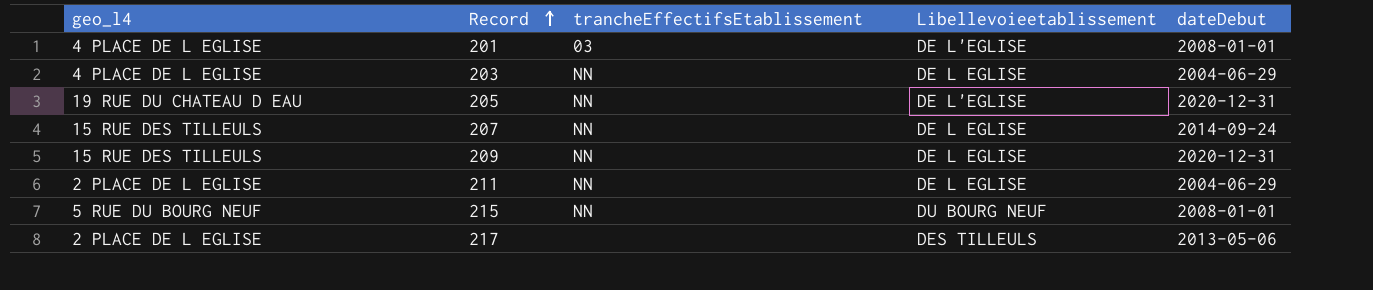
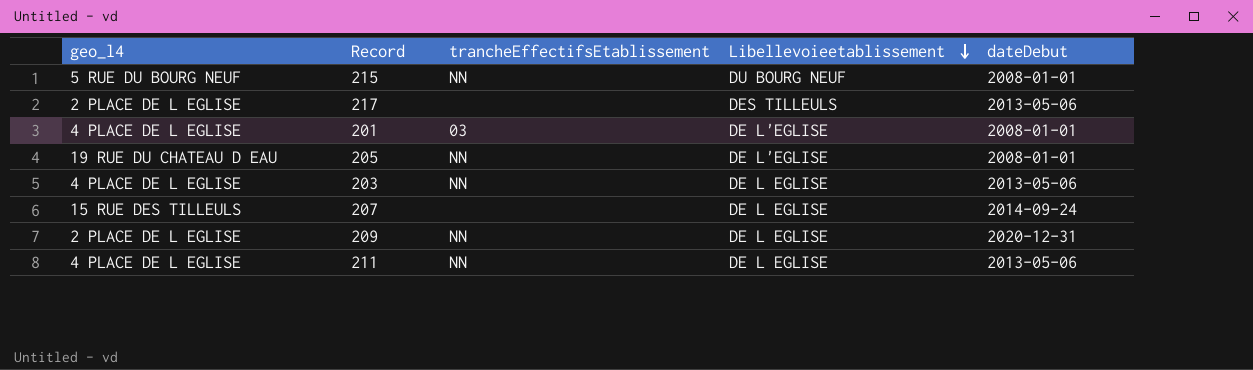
row order: Record ascending -> Libellevoieetablissement descending
205 | dateDebut: 2020-12-31 -> 2008-01-01
203 | dateDebut: 2004-06-29 -> 2013-05-06
207 | trancheEffectifsEtablissement: NN -> none
209 | geo_l4: 15 RUE DES TILLEULS -> 2 PLACE DE L EGLISE
211 | geo_l4: 2 PLACE DE L EGLISE -> 4 PLACE DE L EGLISE
211 | dateDebut: 2004-06-29 -> 2013-05-06

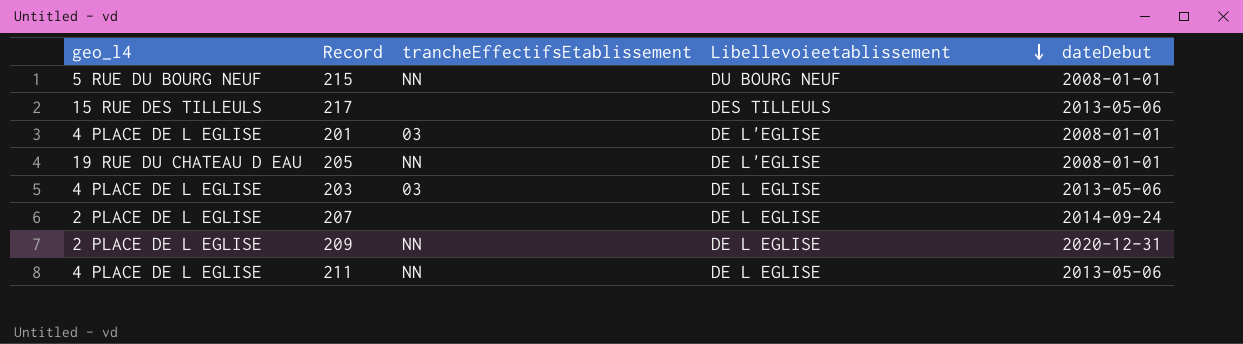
217 | geo_l4: 2 PLACE DE L EGLISE -> 15 RUE DES TILLEULS
203 | trancheEffectifsEtablissement: NN -> 03
207 | geo_l4: 15 RUE DES TILLEULS -> 2 PLACE DE L EGLISE

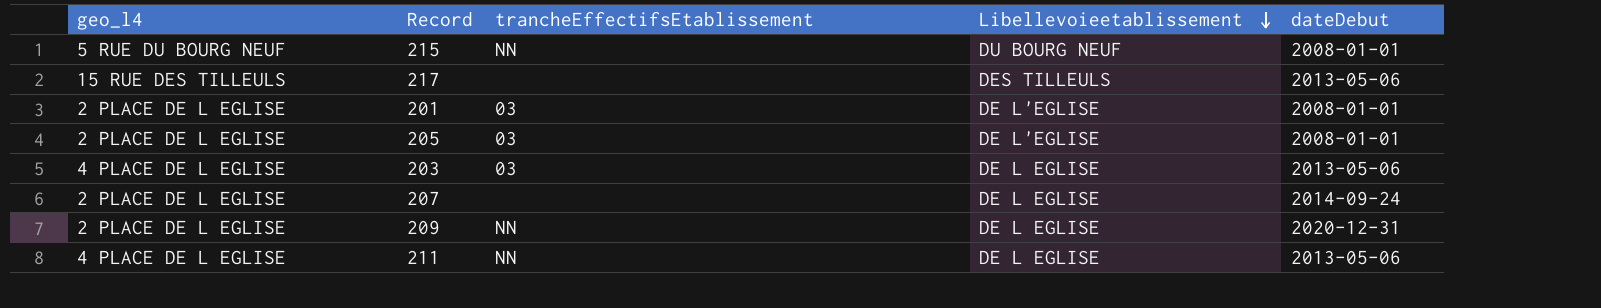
201 | geo_l4: 4 PLACE DE L EGLISE -> 2 PLACE DE L EGLISE
205 | geo_l4: 19 RUE DU CHATEAU D EAU -> 2 PLACE DE L EGLISE
205 | trancheEffectifsEtablissement: NN -> 03

